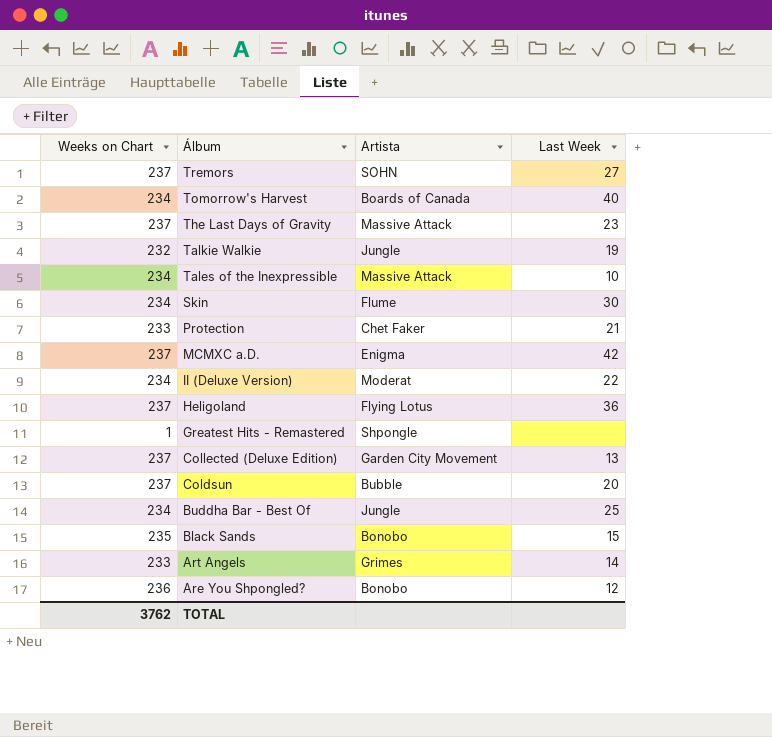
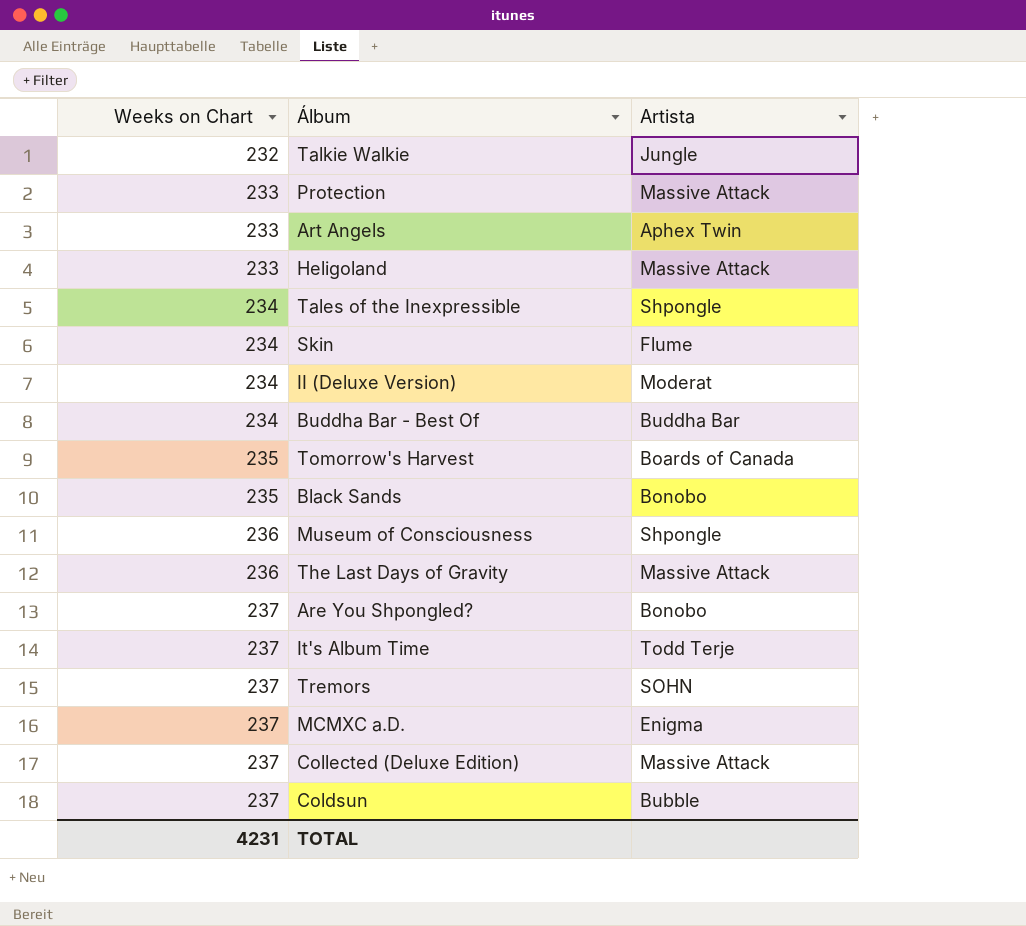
row order: Álbum descending -> Weeks on Chart ascending
column Last Week | position: 4 -> none
row Greatest Hits - Remastered: 1 | Shpongle | none -> none
Protection | Artista: Chet Faker -> Massive Attack
Art Angels | Artista: Grimes -> Aphex Twin
Heligoland | Weeks on Chart: 237 -> 233
Heligoland | Artista: Flying Lotus -> Massive Attack
Tales of the Inexpressible | Artista: Massive Attack -> Shpongle
Buddha Bar - Best Of | Artista: Jungle -> Buddha Bar
Tomorrow's Harvest | Weeks on Chart: 234 -> 235
row Museum of Consciousness: none -> 236 | Shpongle
The Last Days of Gravity | Weeks on Chart: 237 -> 236
Are You Shpongled? | Weeks on Chart: 236 -> 237
row It's Album Time: none -> 237 | Todd Terje
Collected (Deluxe Edition) | Artista: Garden City Movement -> Massive Attack
TOTAL | Weeks on Chart: 3762 -> 4231

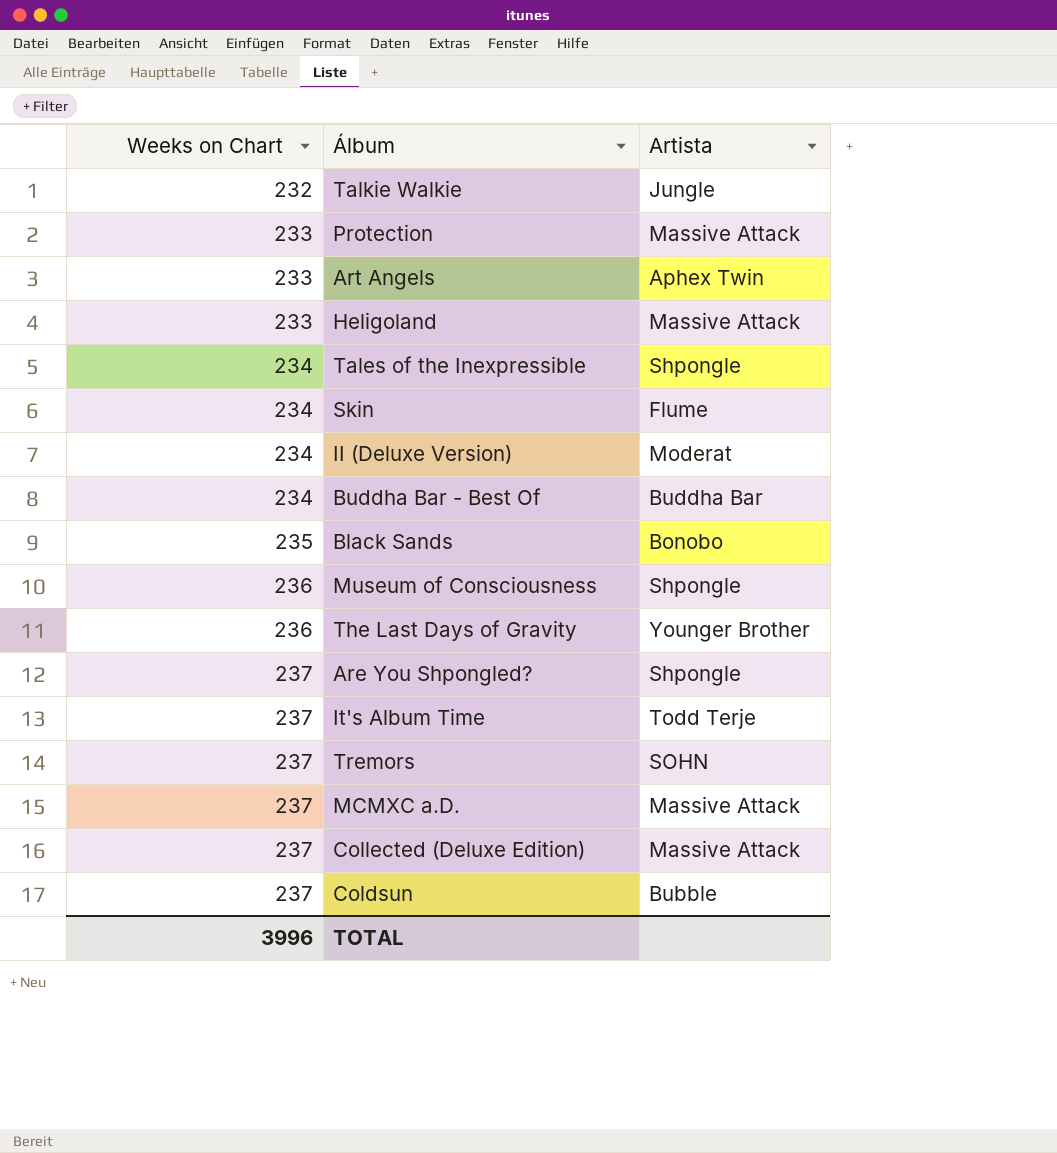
row Tomorrow's Harvest: 235 | Boards of Canada -> none
The Last Days of Gravity | Artista: Massive Attack -> Younger Brother
Are You Shpongled? | Artista: Bonobo -> Shpongle
MCMXC a.D. | Artista: Enigma -> Massive Attack
TOTAL | Weeks on Chart: 4231 -> 3996

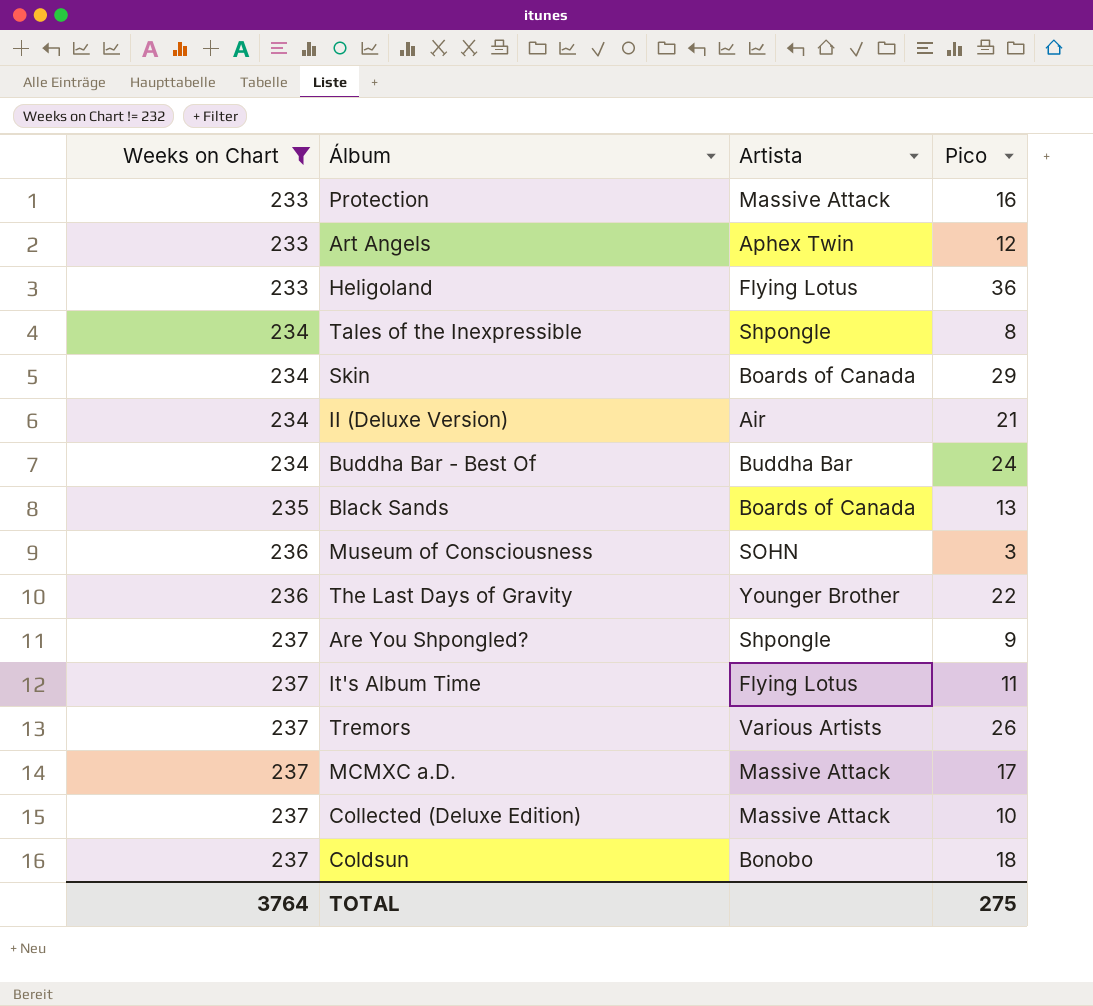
filter: none -> Weeks on Chart != 232
column Pico | position: none -> 4
Heligoland | Artista: Massive Attack -> Flying Lotus
Skin | Artista: Flume -> Boards of Canada
II (Deluxe Version) | Artista: Moderat -> Air
Black Sands | Artista: Bonobo -> Boards of Canada
Museum of Consciousness | Artista: Shpongle -> SOHN
It's Album Time | Artista: Todd Terje -> Flying Lotus
Tremors | Artista: SOHN -> Various Artists
Coldsun | Artista: Bubble -> Bonobo
TOTAL | Weeks on Chart: 3996 -> 3764

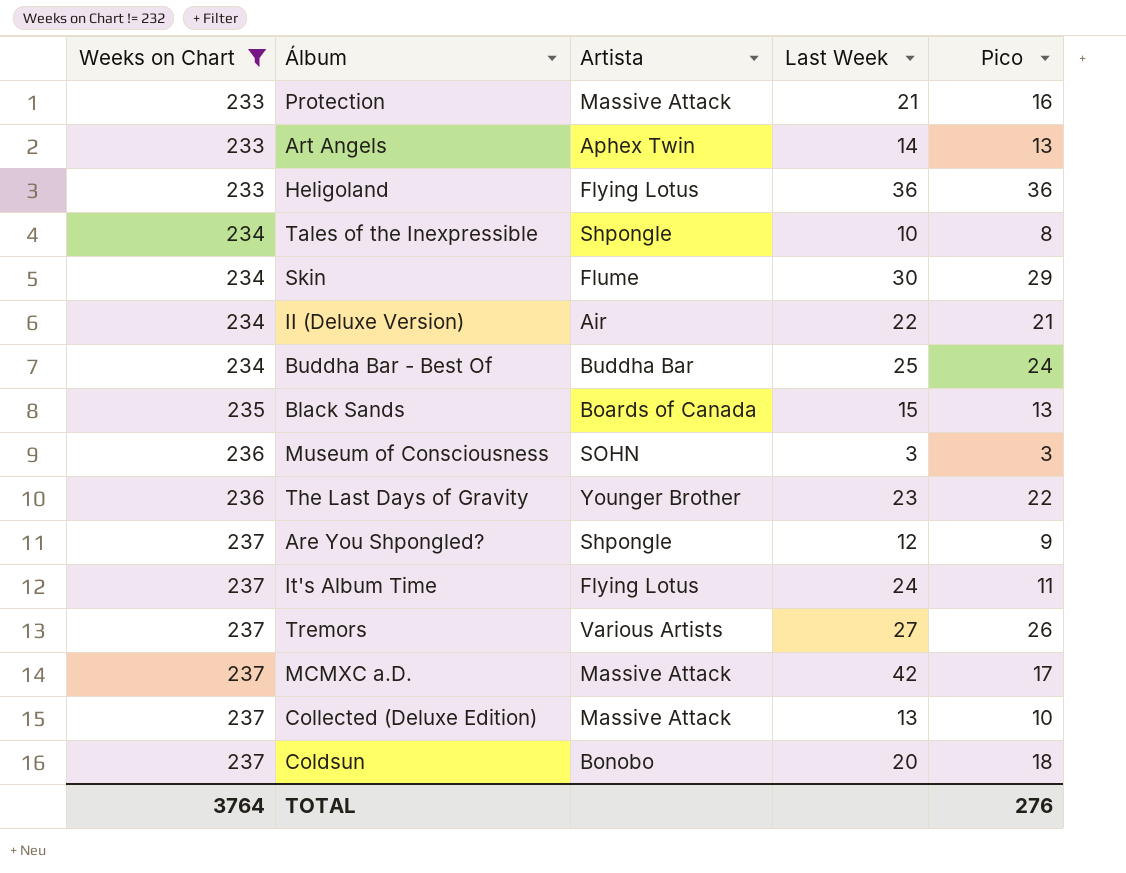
column Last Week | position: none -> 4
Art Angels | Pico: 12 -> 13
Skin | Artista: Boards of Canada -> Flume
TOTAL | Pico: 275 -> 276

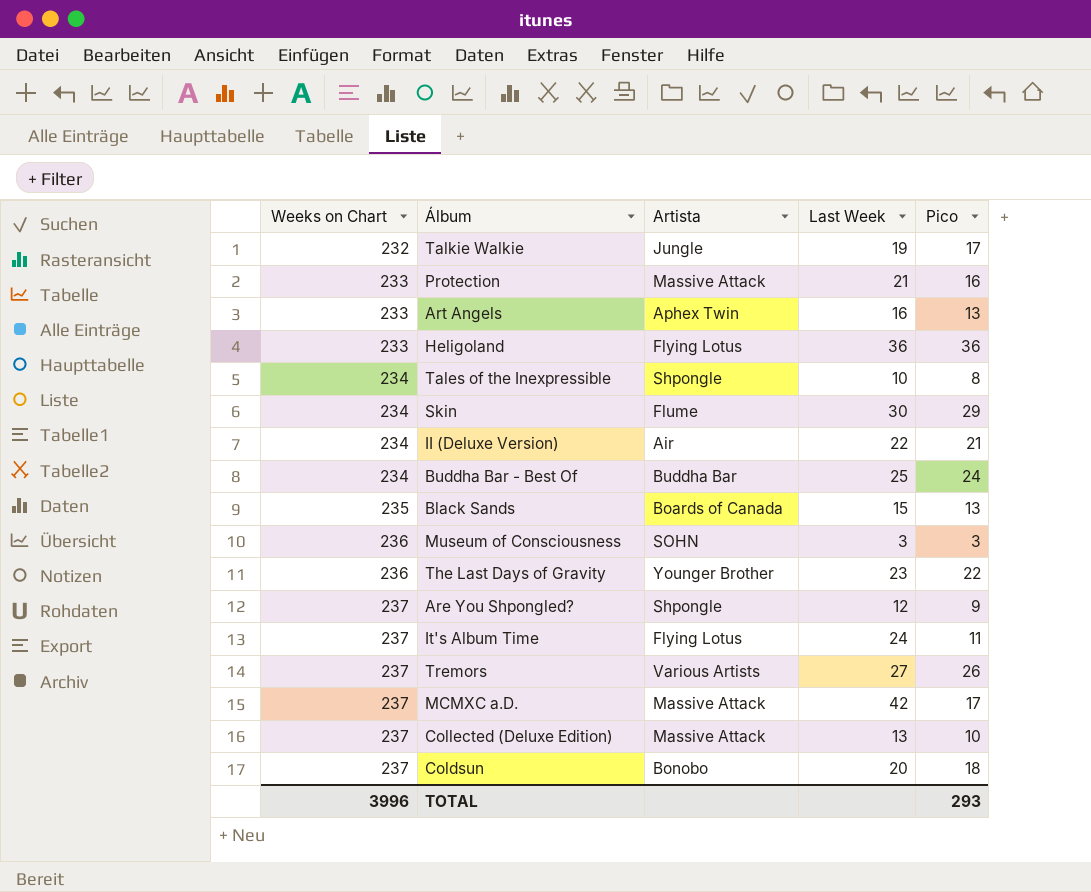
filter: Weeks on Chart != 232 -> none
Art Angels | Last Week: 14 -> 16
TOTAL | Weeks on Chart: 3764 -> 3996
TOTAL | Pico: 276 -> 293

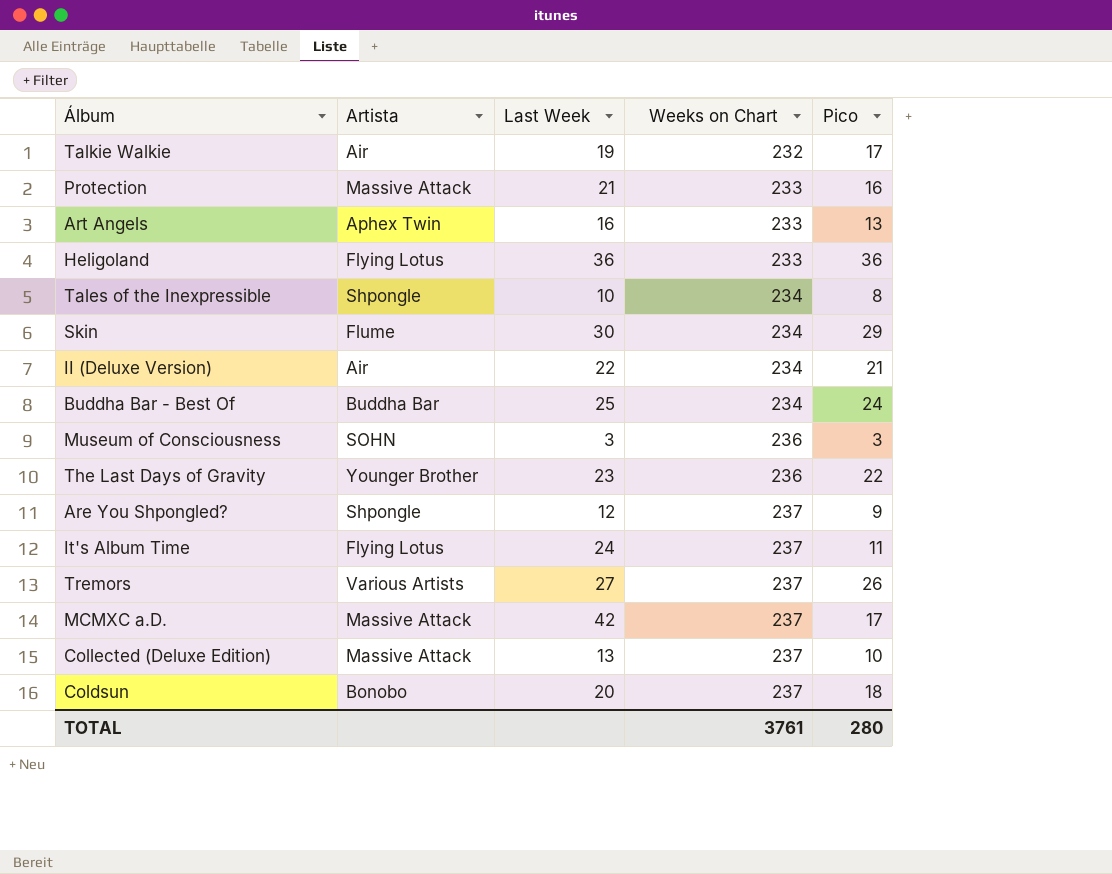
column Weeks on Chart | position: 1 -> 4
row Black Sands: 235 | Boards of Canada | 15 | 13 -> none
Talkie Walkie | Artista: Jungle -> Air
TOTAL | Weeks on Chart: 3996 -> 3761
TOTAL | Pico: 293 -> 280

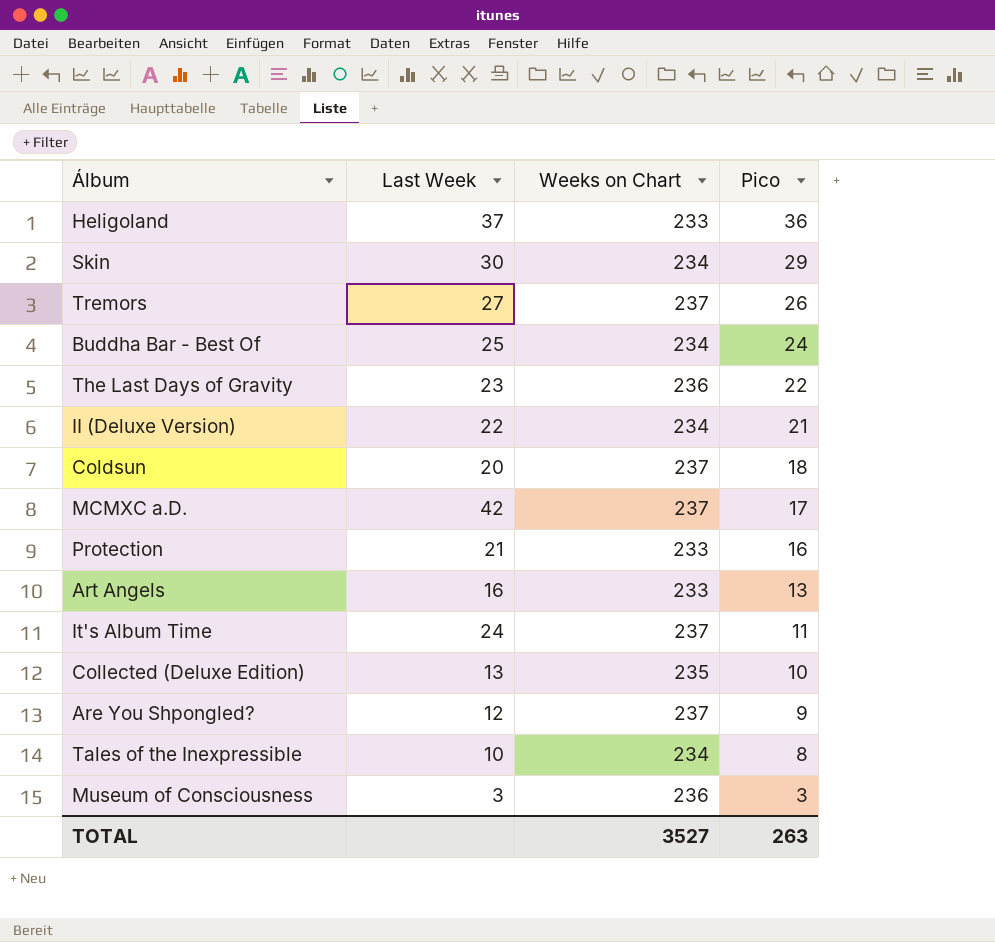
row order: Weeks on Chart ascending -> Pico descending
column Artista | position: 2 -> none
row Talkie Walkie: Air | 19 | 232 | 17 -> none
Heligoland | Last Week: 36 -> 37
Collected (Deluxe Edition) | Weeks on Chart: 237 -> 235
TOTAL | Weeks on Chart: 3761 -> 3527
TOTAL | Pico: 280 -> 263

